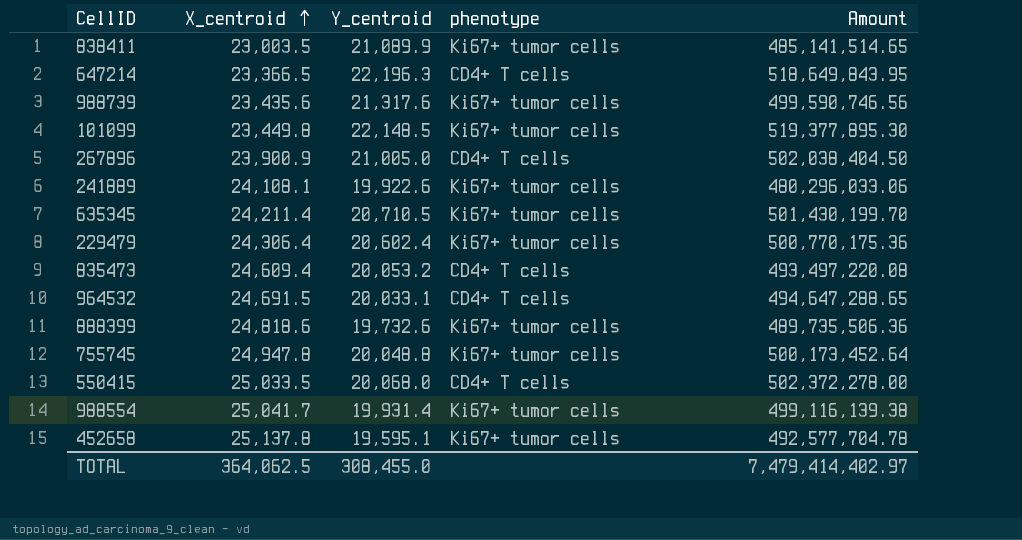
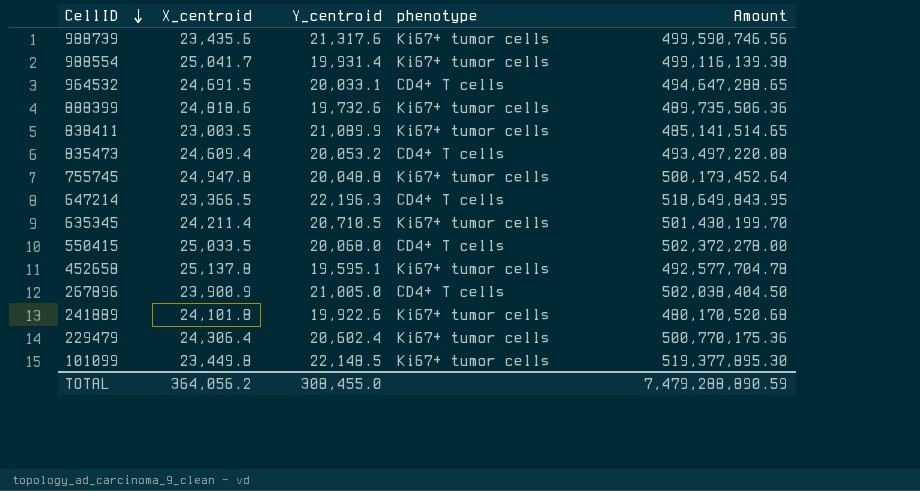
row order: X_centroid ascending -> CellID descending
241889 | X_centroid: 24,108.1 -> 24,101.8
241889 | Amount: 480,296,033.06 -> 480,170,520.68
TOTAL | X_centroid: 364,062.5 -> 364,056.2
TOTAL | Amount: 7,479,414,402.97 -> 7,479,288,890.59

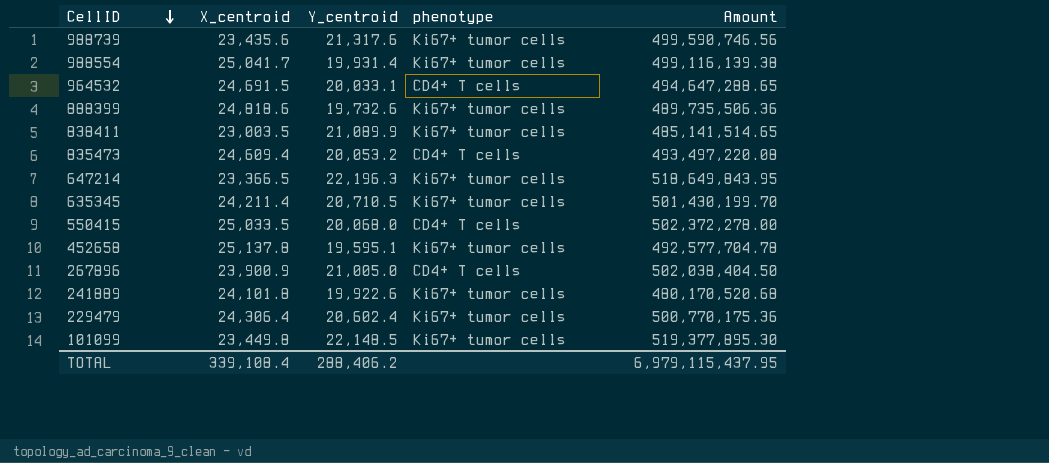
row 755745: 24,947.8 | 20,048.8 | Ki67+ tumor cells | 500,173,452.64 -> none
647214 | phenotype: CD4+ T cells -> Ki67+ tumor cells
TOTAL | X_centroid: 364,056.2 -> 339,108.4
TOTAL | Y_centroid: 308,455.0 -> 288,406.2
TOTAL | Amount: 7,479,288,890.59 -> 6,979,115,437.95

